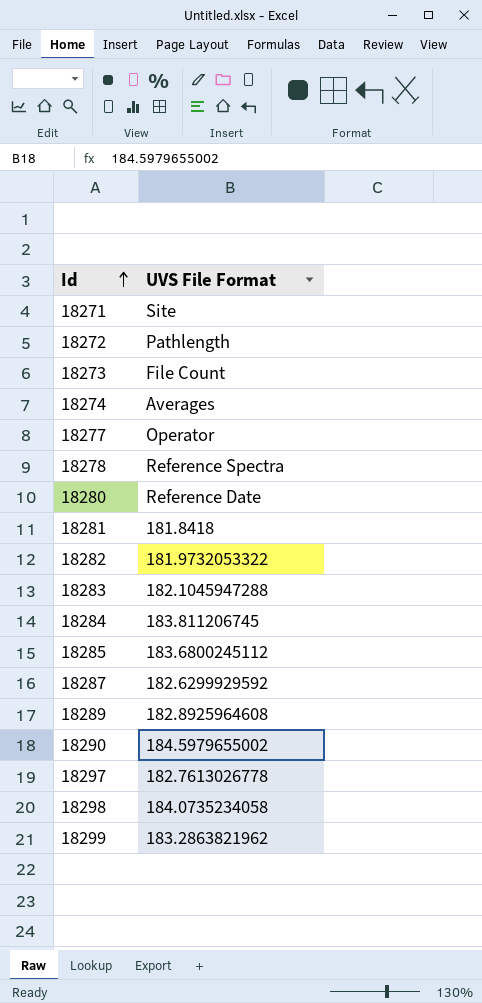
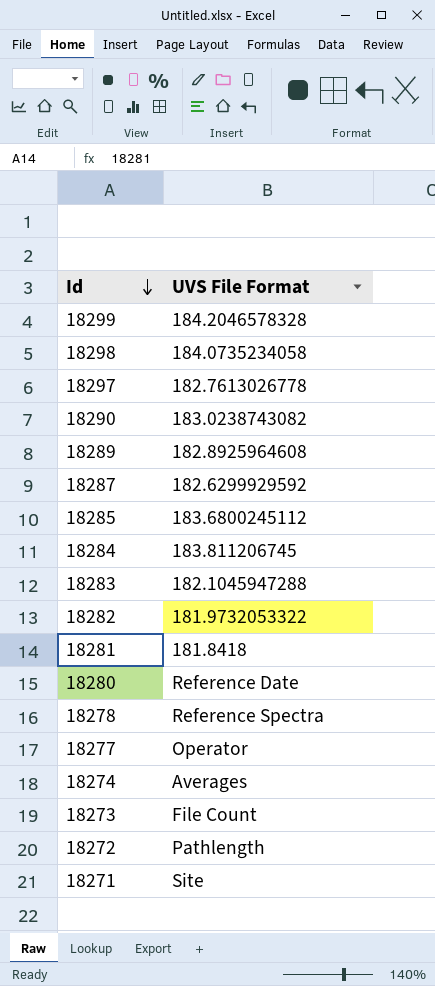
row order: Id ascending -> Id descending
18299 | UVS File Format: 183.2863821962 -> 184.2046578328
18290 | UVS File Format: 184.5979655002 -> 183.0238743082

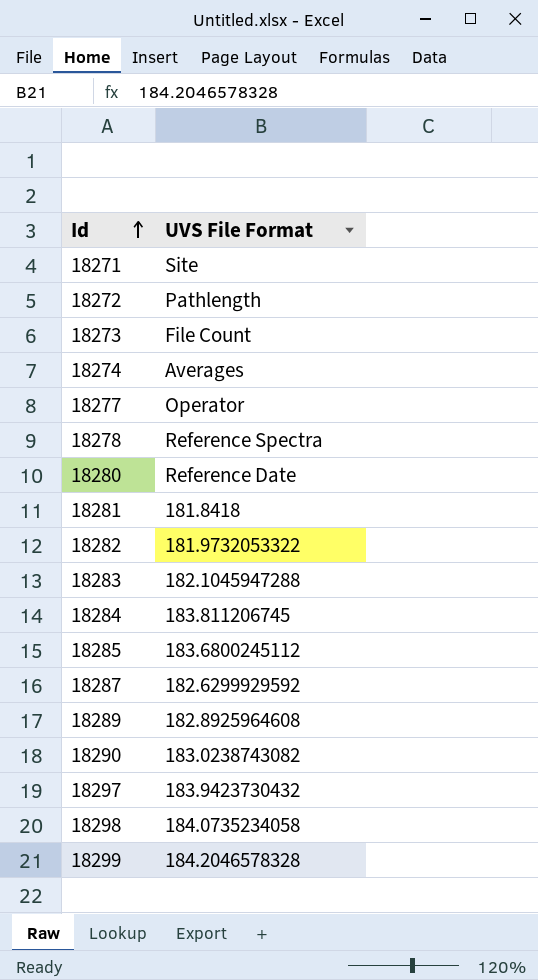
row order: Id descending -> Id ascending
18297 | UVS File Format: 182.7613026778 -> 183.9423730432

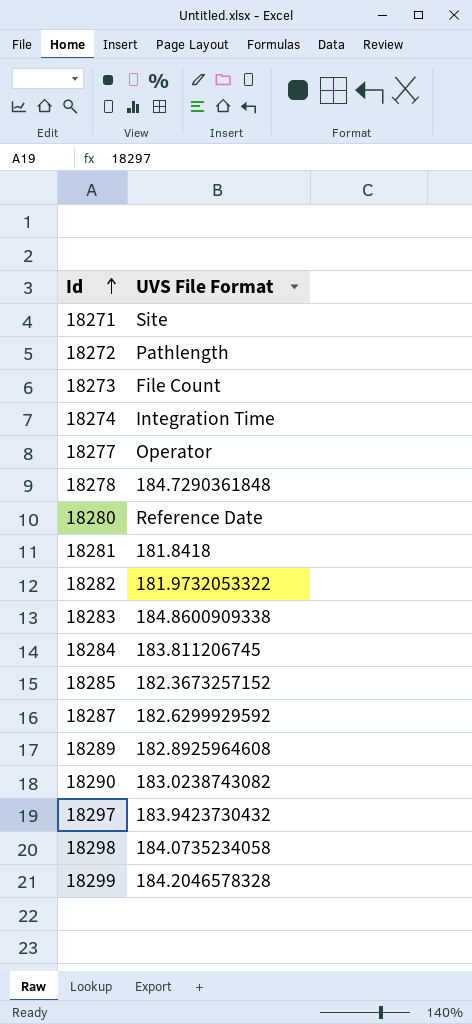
18274 | UVS File Format: Averages -> Integration Time
18278 | UVS File Format: Reference Spectra -> 184.7290361848
18283 | UVS File Format: 182.1045947288 -> 184.8600909338
18285 | UVS File Format: 183.6800245112 -> 182.3673257152

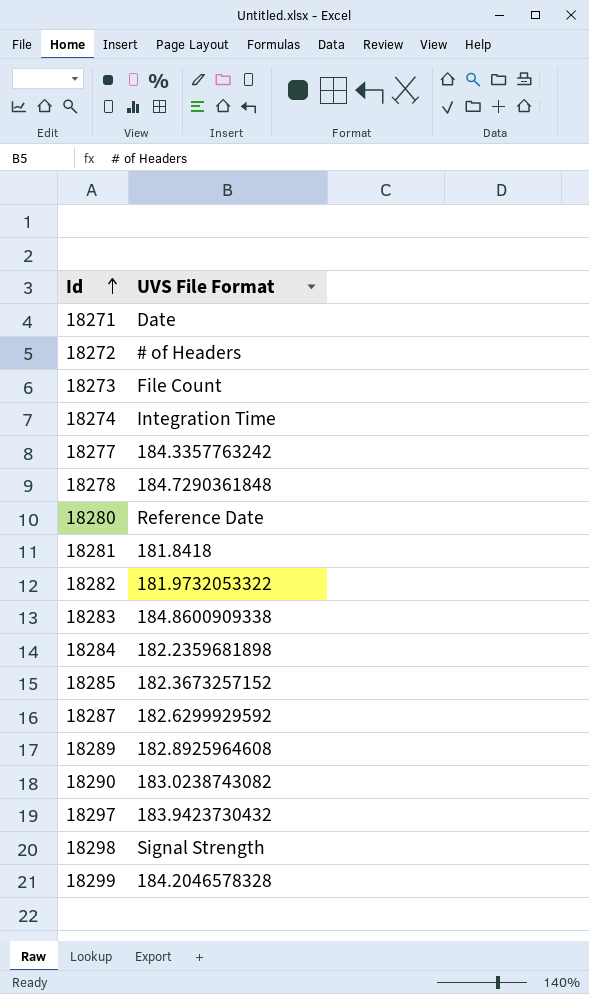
18271 | UVS File Format: Site -> Date
18272 | UVS File Format: Pathlength -> # of Headers
18277 | UVS File Format: Operator -> 184.3357763242
18284 | UVS File Format: 183.811206745 -> 182.2359681898
18298 | UVS File Format: 184.0735234058 -> Signal Strength

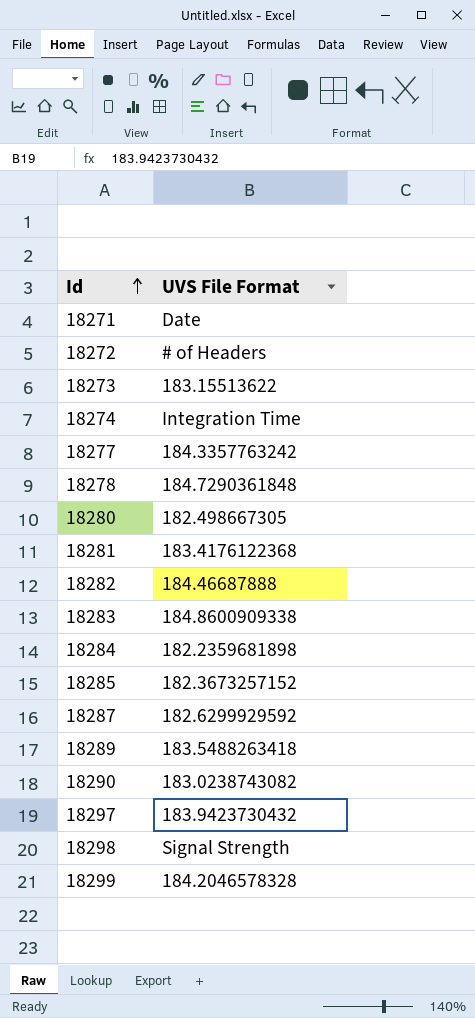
18273 | UVS File Format: File Count -> 183.15513622
18280 | UVS File Format: Reference Date -> 182.498667305
18281 | UVS File Format: 181.8418 -> 183.4176122368
18282 | UVS File Format: 181.9732053322 -> 184.46687888
18289 | UVS File Format: 182.8925964608 -> 183.5488263418

